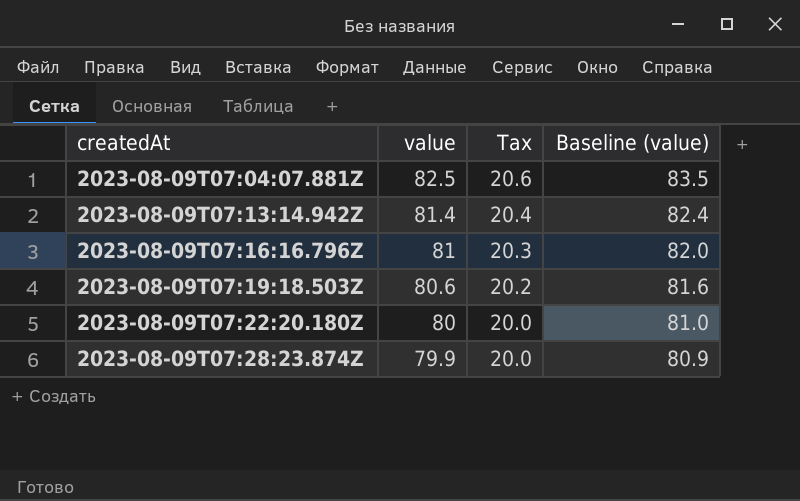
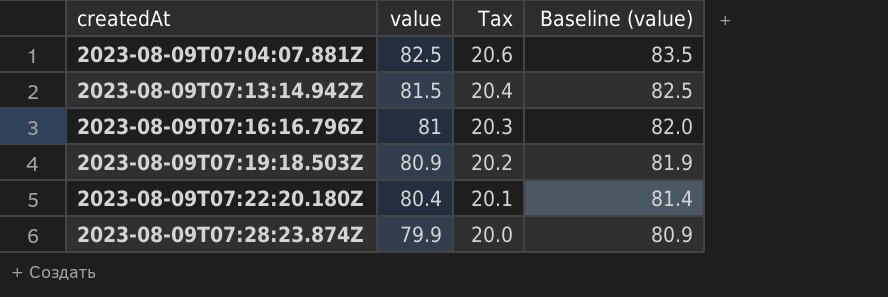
2023-08-09T07:13:14.942Z | value: 81.4 -> 81.5
2023-08-09T07:13:14.942Z | Baseline (value): 82.4 -> 82.5
2023-08-09T07:19:18.503Z | value: 80.6 -> 80.9
2023-08-09T07:19:18.503Z | Baseline (value): 81.6 -> 81.9
2023-08-09T07:22:20.180Z | value: 80 -> 80.4
2023-08-09T07:22:20.180Z | Tax: 20.0 -> 20.1
2023-08-09T07:22:20.180Z | Baseline (value): 81.0 -> 81.4

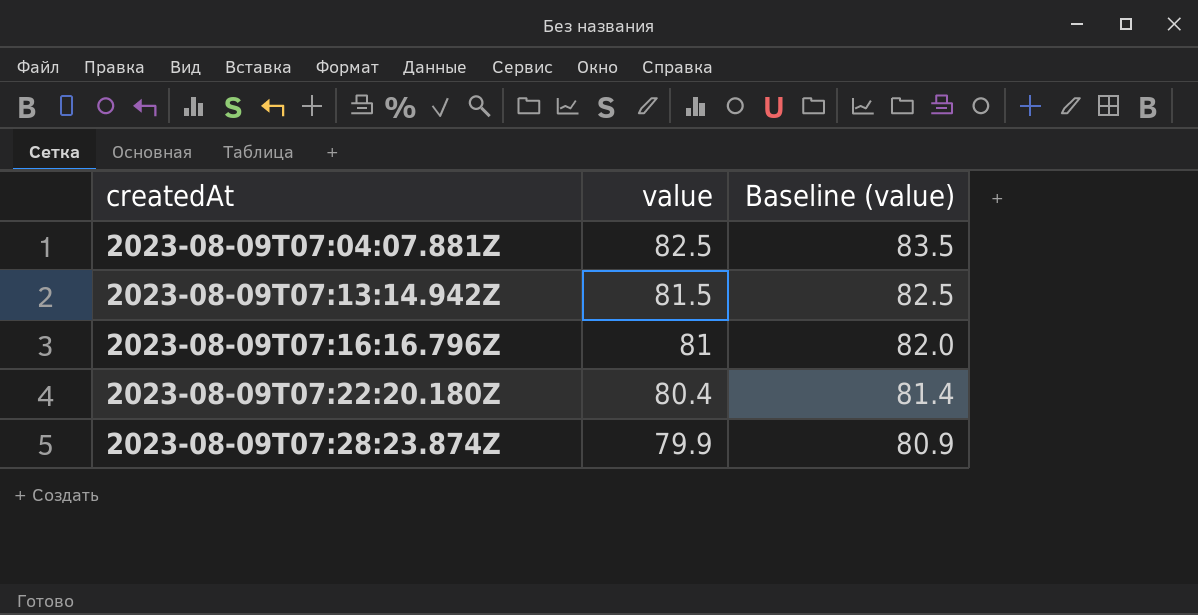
column Tax | formula: [value] * 0.25 -> none
row 2023-08-09T07:19:18.503Z: 80.9 | 20.2 | 81.9 -> none

